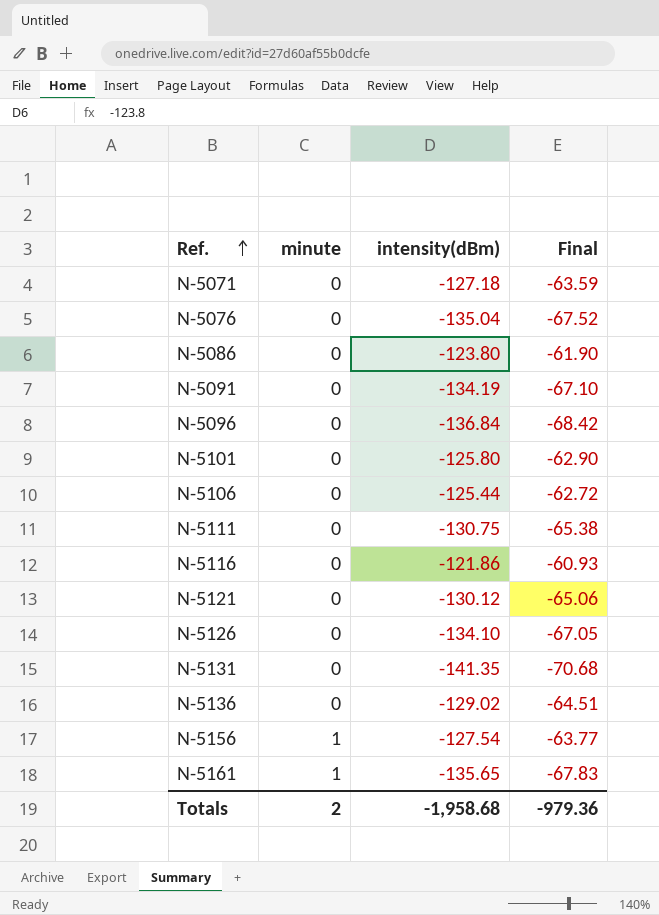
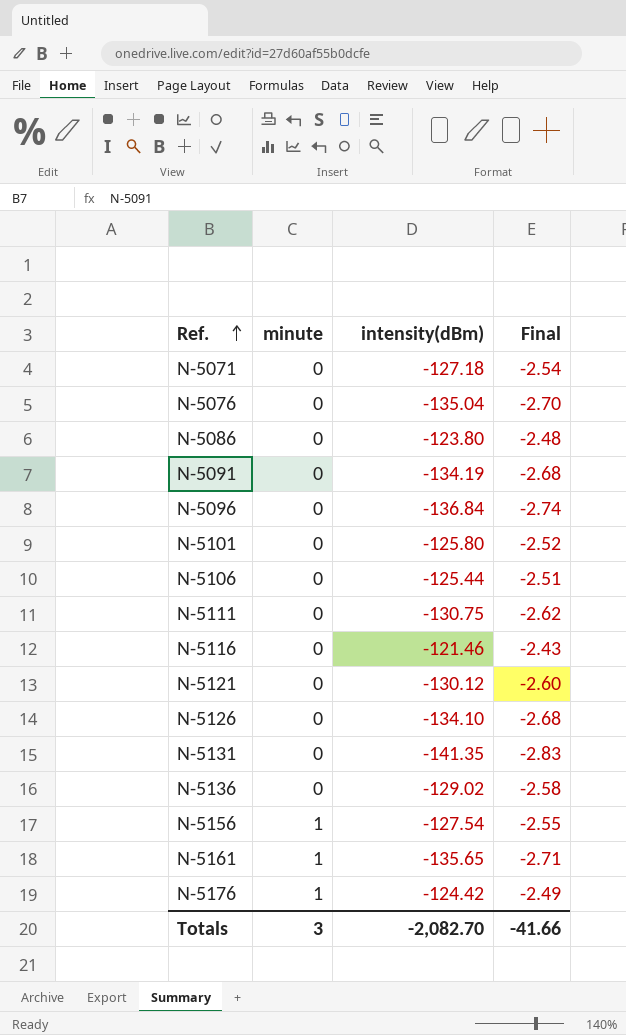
column Final | formula: [intensity(dBm)] * 0.5 -> [intensity(dBm)] * 0.02
N-5116 | intensity(dBm): -121.86 -> -121.46
row N-5176: none -> 1 | -124.42 | -2.49
Totals | minute: 2 -> 3
Totals | intensity(dBm): -1,958.68 -> -2,082.70
Totals | Final: -979.36 -> -41.66

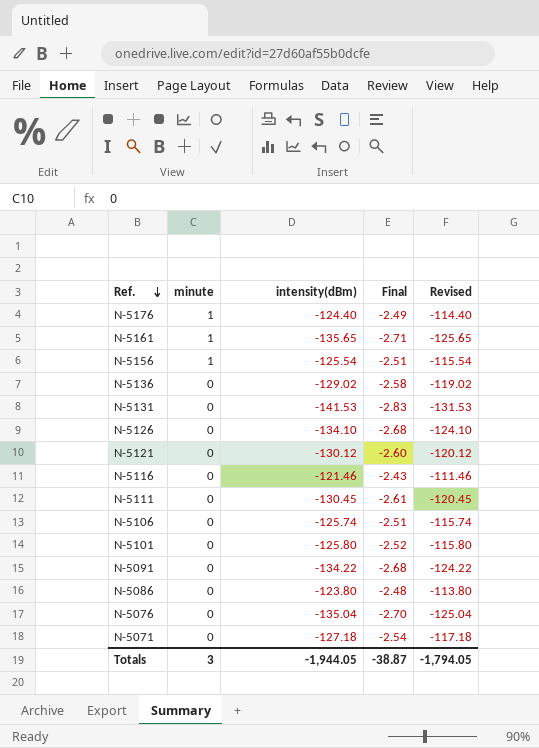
row order: Ref. ascending -> Ref. descending
column Revised | formula: none -> [intensity(dBm)] + 10
row N-5096: 0 | -136.84 | -2.74 -> none
N-5176 | intensity(dBm): -124.42 -> -124.40
N-5156 | intensity(dBm): -127.54 -> -125.54
N-5156 | Final: -2.55 -> -2.51
N-5131 | intensity(dBm): -141.35 -> -141.53
N-5111 | intensity(dBm): -130.75 -> -130.45
N-5111 | Final: -2.62 -> -2.61
N-5106 | intensity(dBm): -125.44 -> -125.74
N-5091 | intensity(dBm): -134.19 -> -134.22
Totals | intensity(dBm): -2,082.70 -> -1,944.05
Totals | Final: -41.66 -> -38.87

